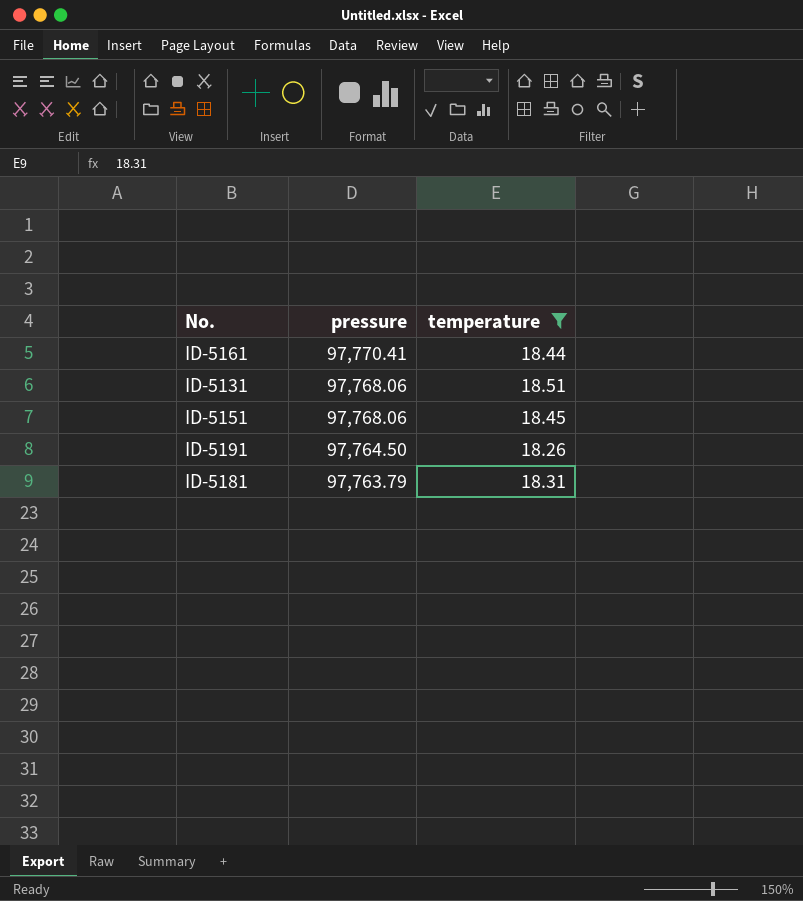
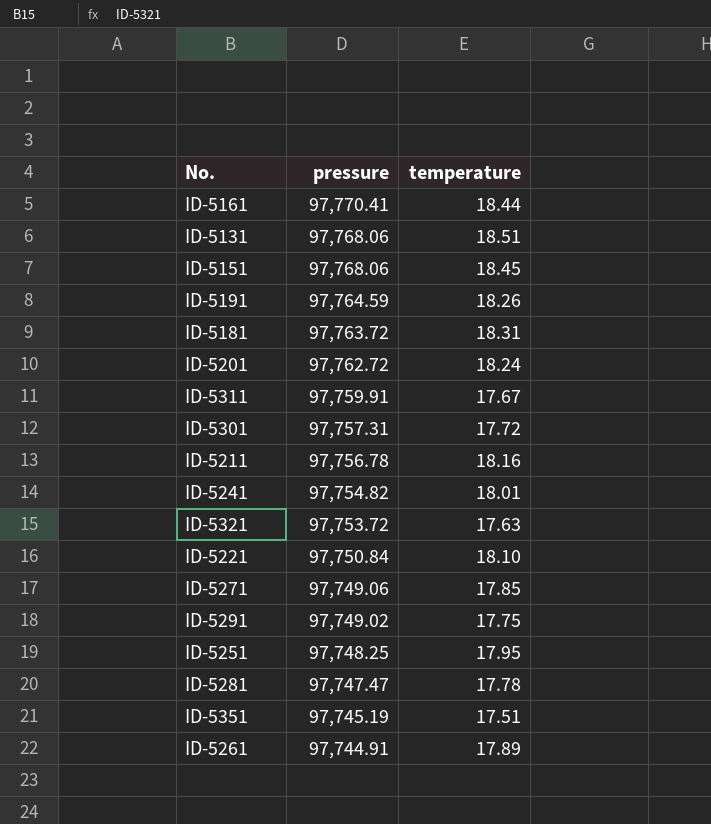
filter: temperature >= 18.26 -> none
ID-5191 | pressure: 97,764.50 -> 97,764.59
ID-5181 | pressure: 97,763.79 -> 97,763.72

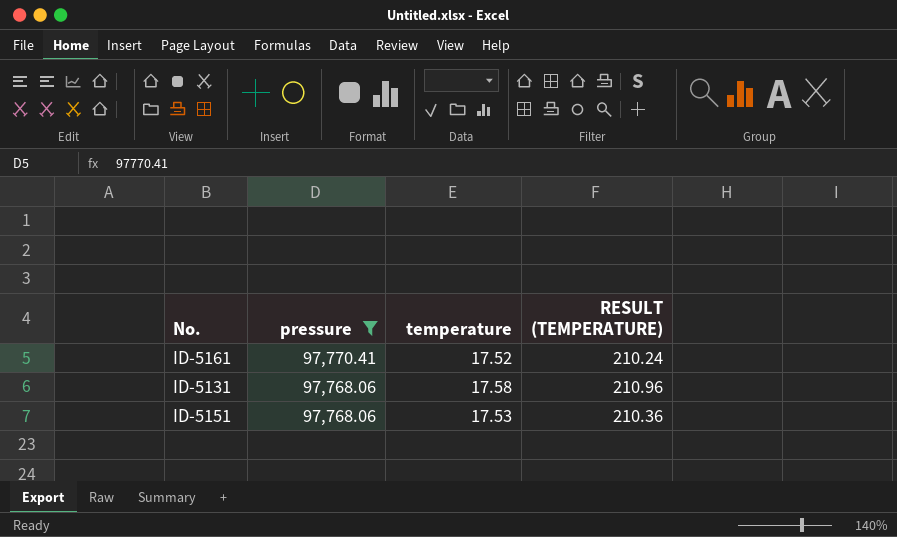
filter: none -> pressure >= 97,768.06
column RESULT (TEMPERATURE) | formula: none -> [temperature] * 12
ID-5161 | temperature: 18.44 -> 17.52
ID-5131 | temperature: 18.51 -> 17.58
ID-5151 | temperature: 18.45 -> 17.53

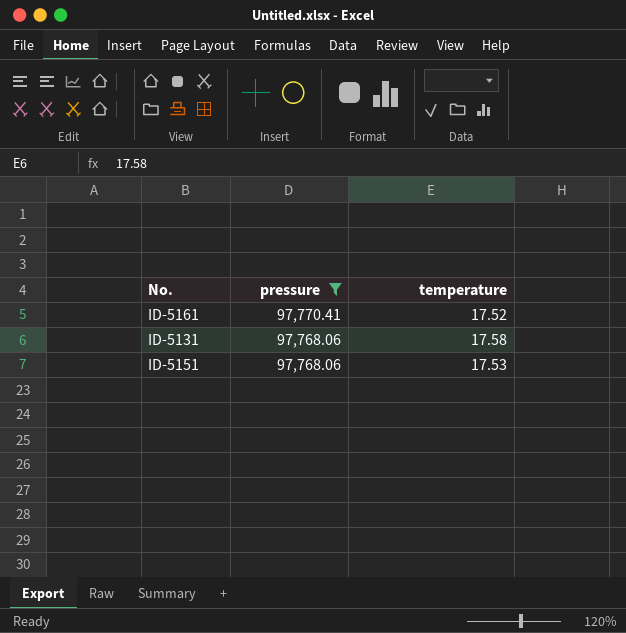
column RESULT (TEMPERATURE) | formula: [temperature] * 12 -> none

